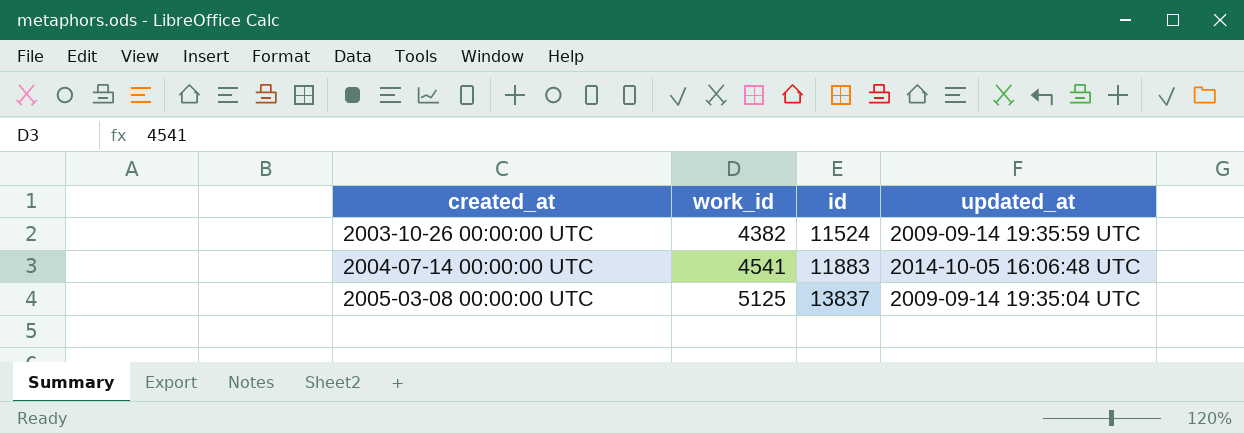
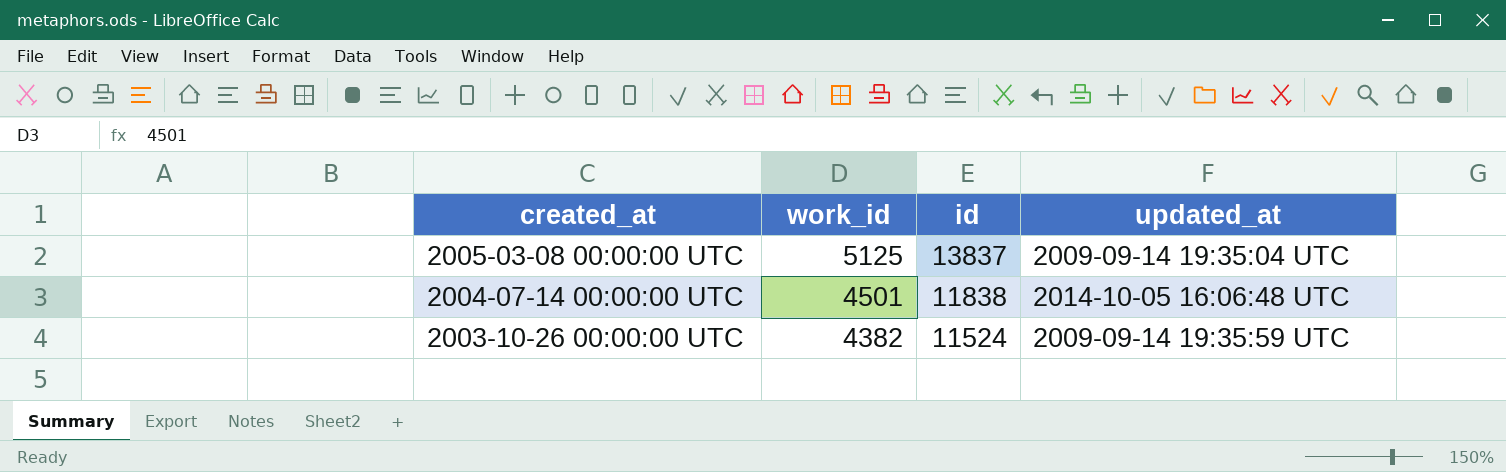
row order: created_at ascending -> created_at descending
2004-07-14 00:00:00 UTC | work_id: 4541 -> 4501
2004-07-14 00:00:00 UTC | id: 11883 -> 11838

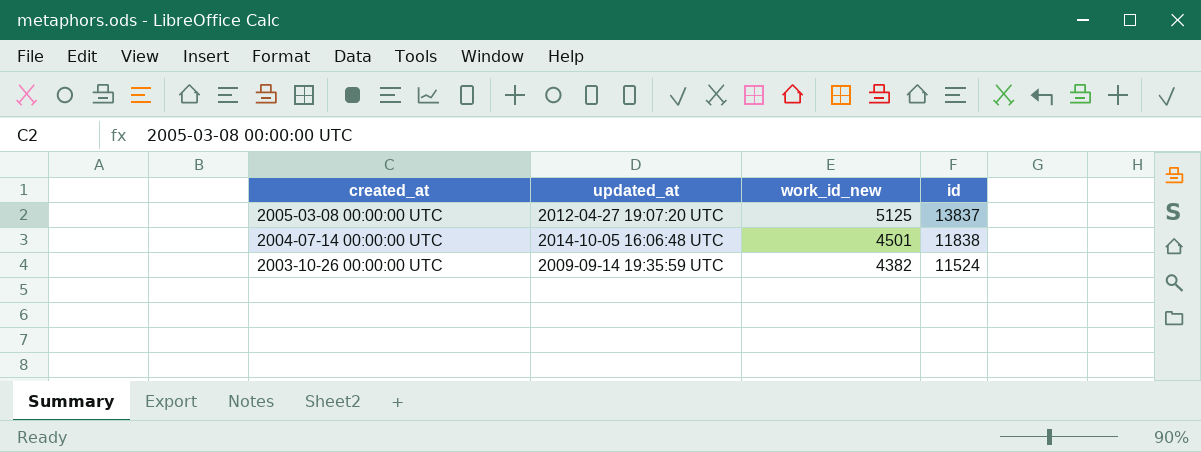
column updated_at | position: 4 -> 2
column name: work_id -> work_id_new
2005-03-08 00:00:00 UTC | updated_at: 2009-09-14 19:35:04 UTC -> 2012-04-27 19:07:20 UTC

